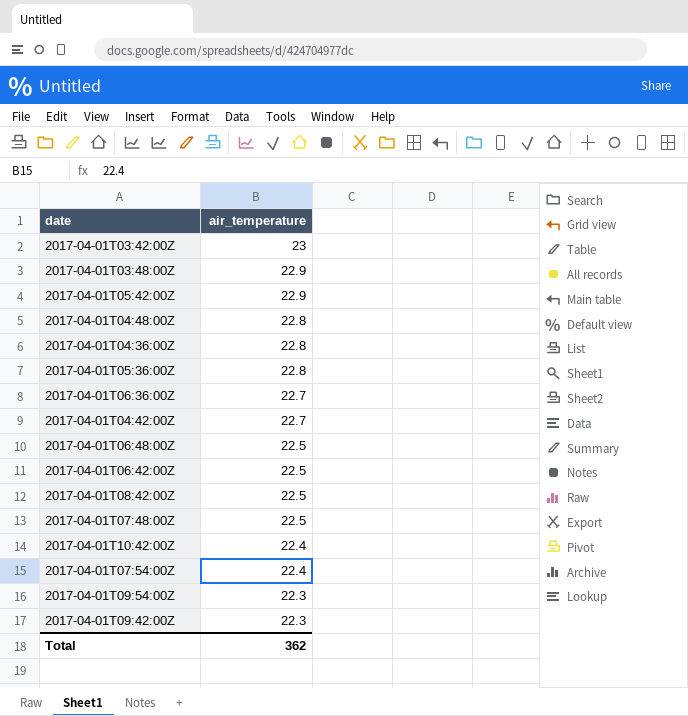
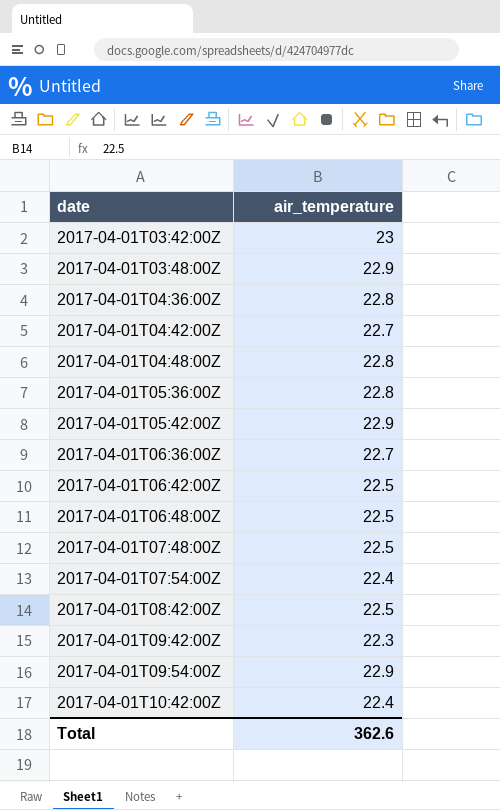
row order: air_temperature descending -> date ascending
2017-04-01T09:54:00Z | air_temperature: 22.3 -> 22.9
Total | air_temperature: 362 -> 362.6

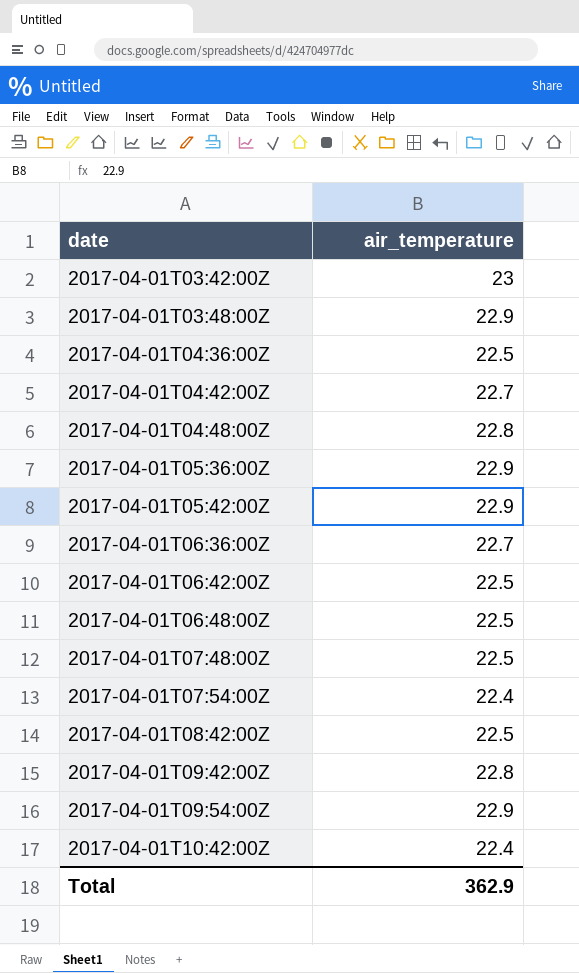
2017-04-01T04:36:00Z | air_temperature: 22.8 -> 22.5
2017-04-01T05:36:00Z | air_temperature: 22.8 -> 22.9
2017-04-01T09:42:00Z | air_temperature: 22.3 -> 22.8
Total | air_temperature: 362.6 -> 362.9

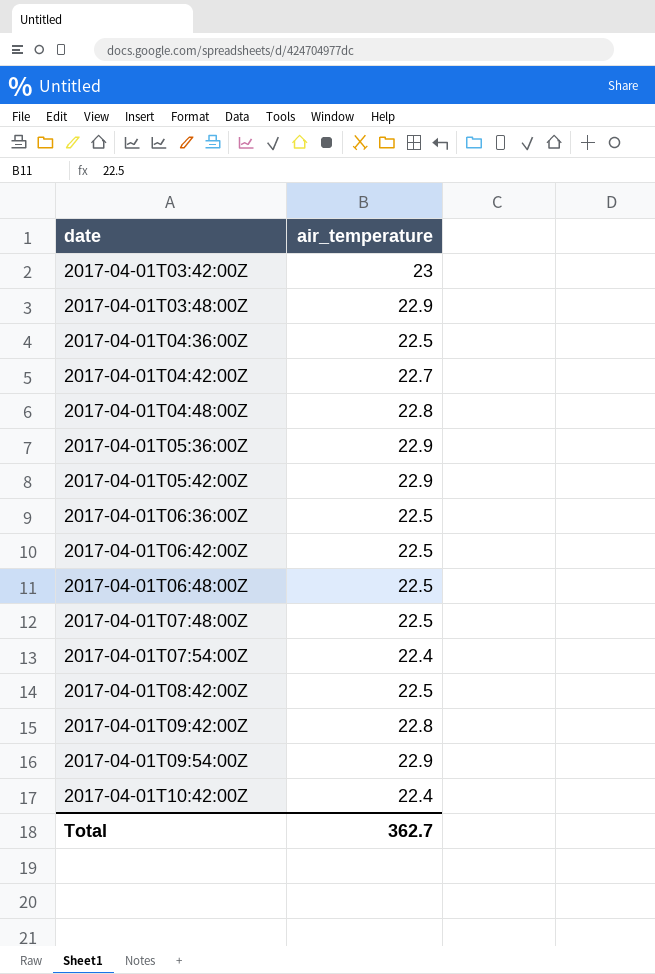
2017-04-01T06:36:00Z | air_temperature: 22.7 -> 22.5
Total | air_temperature: 362.9 -> 362.7

